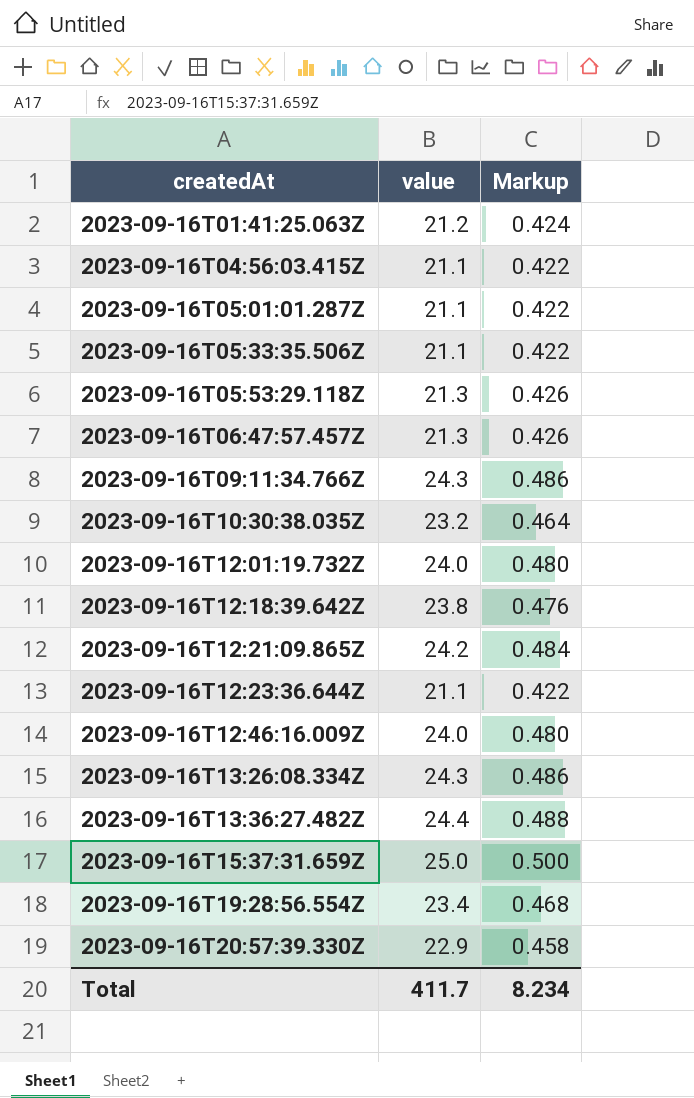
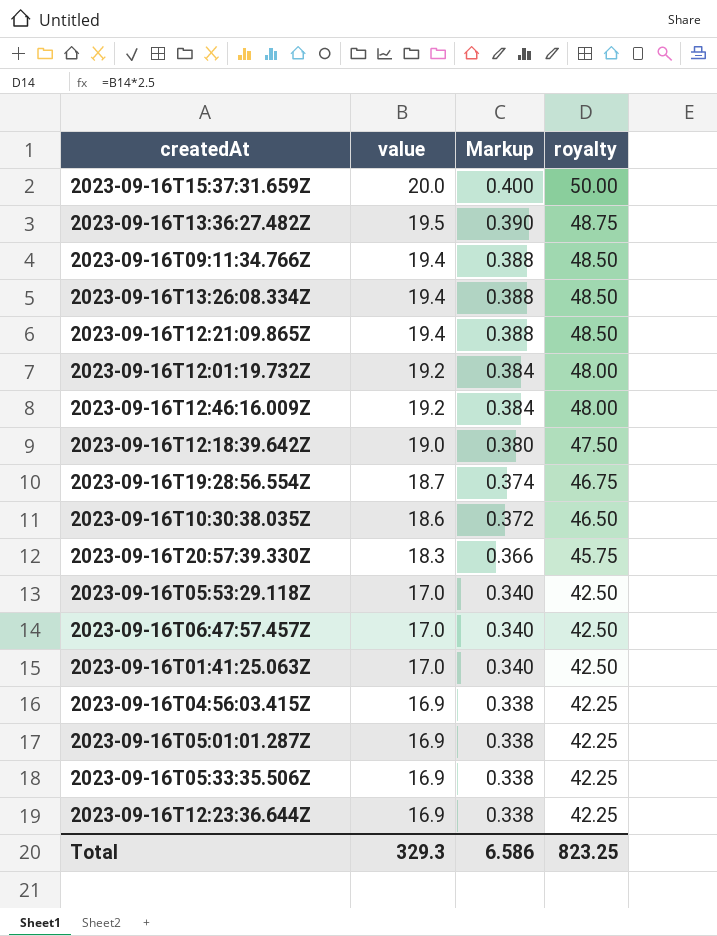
row order: createdAt ascending -> value descending
column royalty | formula: none -> [value] * 2.5
2023-09-16T15:37:31.659Z | value: 25.0 -> 20.0
2023-09-16T15:37:31.659Z | Markup: 0.500 -> 0.400
2023-09-16T13:36:27.482Z | value: 24.4 -> 19.5
2023-09-16T13:36:27.482Z | Markup: 0.488 -> 0.390
2023-09-16T09:11:34.766Z | value: 24.3 -> 19.4
2023-09-16T09:11:34.766Z | Markup: 0.486 -> 0.388
2023-09-16T13:26:08.334Z | value: 24.3 -> 19.4
2023-09-16T13:26:08.334Z | Markup: 0.486 -> 0.388
2023-09-16T12:21:09.865Z | value: 24.2 -> 19.4
2023-09-16T12:21:09.865Z | Markup: 0.484 -> 0.388
2023-09-16T12:01:19.732Z | value: 24.0 -> 19.2
2023-09-16T12:01:19.732Z | Markup: 0.480 -> 0.384
2023-09-16T12:46:16.009Z | value: 24.0 -> 19.2
2023-09-16T12:46:16.009Z | Markup: 0.480 -> 0.384
2023-09-16T12:18:39.642Z | value: 23.8 -> 19.0
2023-09-16T12:18:39.642Z | Markup: 0.476 -> 0.380
2023-09-16T19:28:56.554Z | value: 23.4 -> 18.7
2023-09-16T19:28:56.554Z | Markup: 0.468 -> 0.374
2023-09-16T10:30:38.035Z | value: 23.2 -> 18.6
2023-09-16T10:30:38.035Z | Markup: 0.464 -> 0.372
2023-09-16T20:57:39.330Z | value: 22.9 -> 18.3
2023-09-16T20:57:39.330Z | Markup: 0.458 -> 0.366
2023-09-16T05:53:29.118Z | value: 21.3 -> 17.0
2023-09-16T05:53:29.118Z | Markup: 0.426 -> 0.340
2023-09-16T06:47:57.457Z | value: 21.3 -> 17.0
2023-09-16T06:47:57.457Z | Markup: 0.426 -> 0.340
2023-09-16T01:41:25.063Z | value: 21.2 -> 17.0
2023-09-16T01:41:25.063Z | Markup: 0.424 -> 0.340
2023-09-16T04:56:03.415Z | value: 21.1 -> 16.9
2023-09-16T04:56:03.415Z | Markup: 0.422 -> 0.338
2023-09-16T05:01:01.287Z | value: 21.1 -> 16.9
2023-09-16T05:01:01.287Z | Markup: 0.422 -> 0.338
2023-09-16T05:33:35.506Z | value: 21.1 -> 16.9
2023-09-16T05:33:35.506Z | Markup: 0.422 -> 0.338
2023-09-16T12:23:36.644Z | value: 21.1 -> 16.9
2023-09-16T12:23:36.644Z | Markup: 0.422 -> 0.338
Total | value: 411.7 -> 329.3
Total | Markup: 8.234 -> 6.586

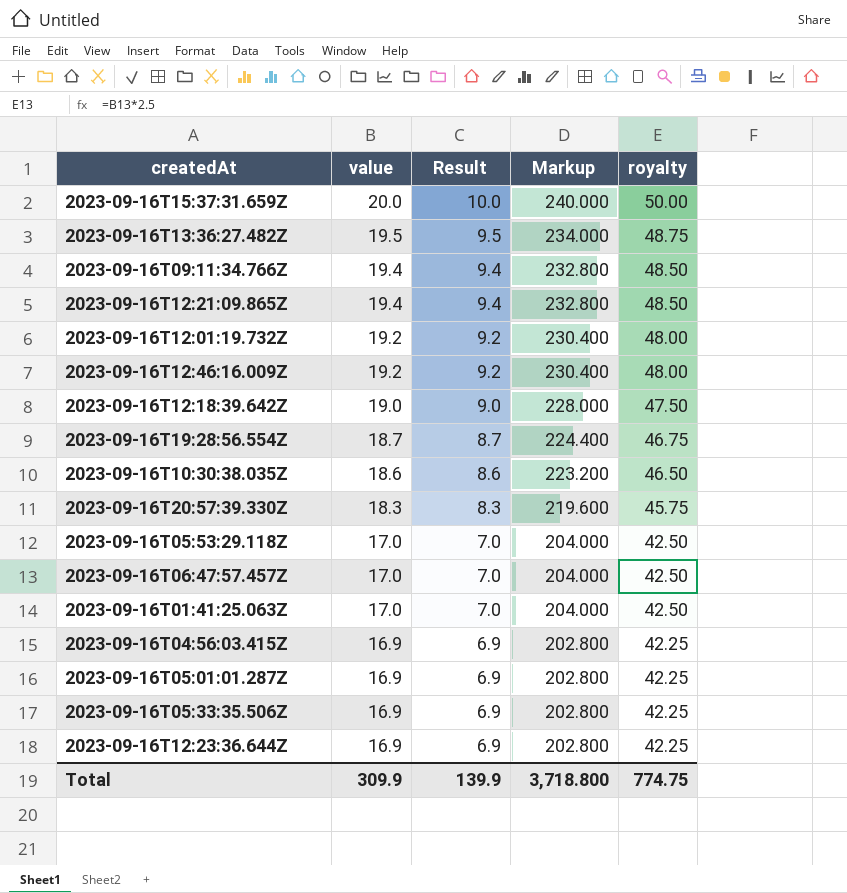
column Result | formula: none -> [value] - 10
column Markup | formula: [value] * 0.02 -> [value] * 12
row 2023-09-16T13:26:08.334Z: 19.4 | 0.388 | 48.50 -> none
Total | value: 329.3 -> 309.9
Total | Markup: 6.586 -> 3,718.800
Total | royalty: 823.25 -> 774.75

